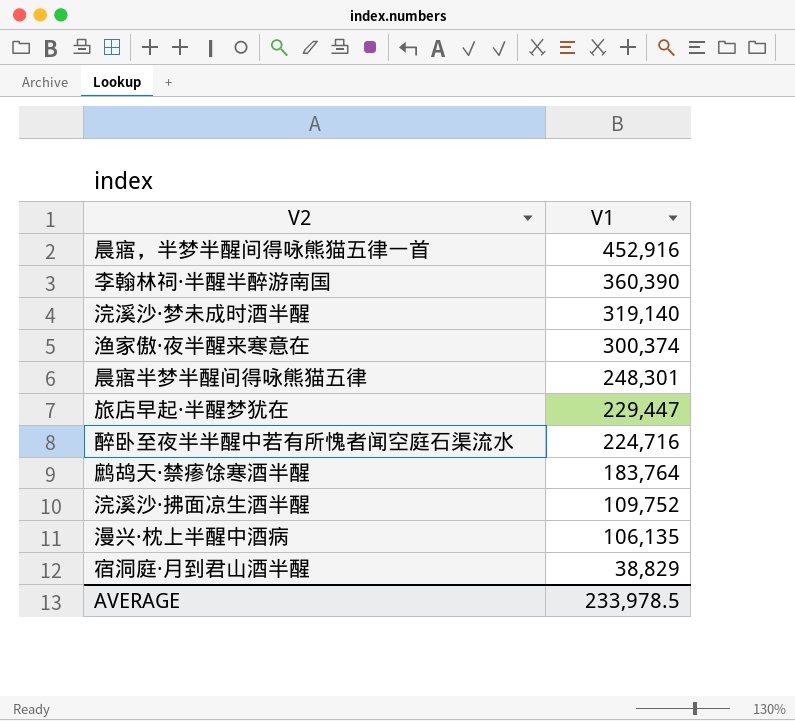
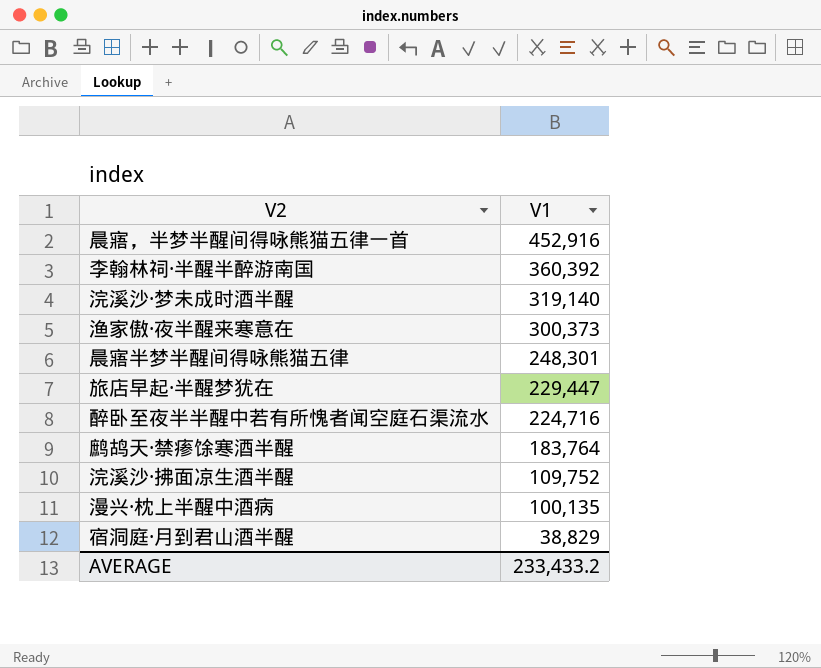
李翰林祠·半醒半醉游南国 | V1: 360,390 -> 360,392
渔家傲·夜半醒来寒意在 | V1: 300,374 -> 300,373
漫兴·枕上半醒中酒病 | V1: 106,135 -> 100,135
AVERAGE | V1: 233,978.5 -> 233,433.2

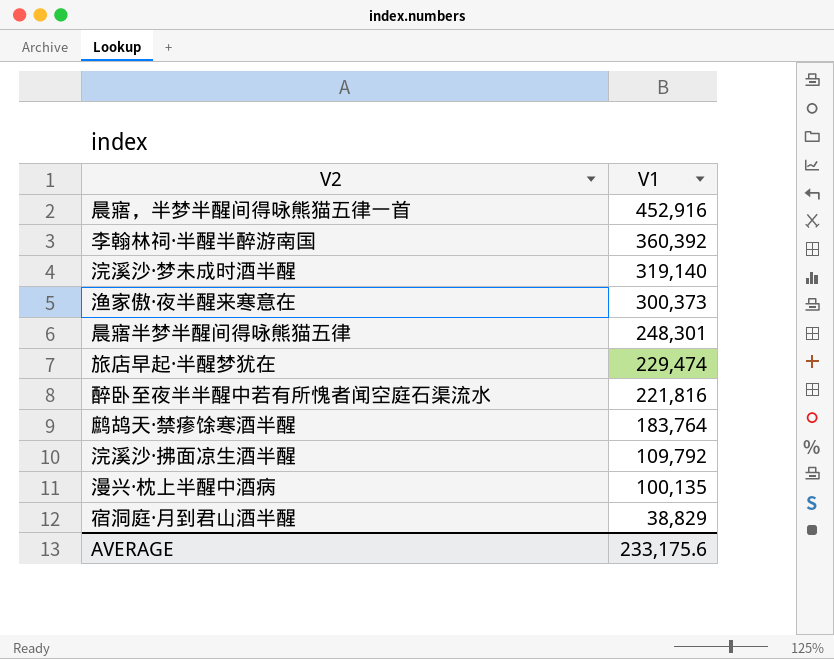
旅店早起·半醒梦犹在 | V1: 229,447 -> 229,474
醉卧至夜半半醒中若有所愧者闻空庭石渠流水 | V1: 224,716 -> 221,816
浣溪沙·拂面凉生酒半醒 | V1: 109,752 -> 109,792
AVERAGE | V1: 233,433.2 -> 233,175.6

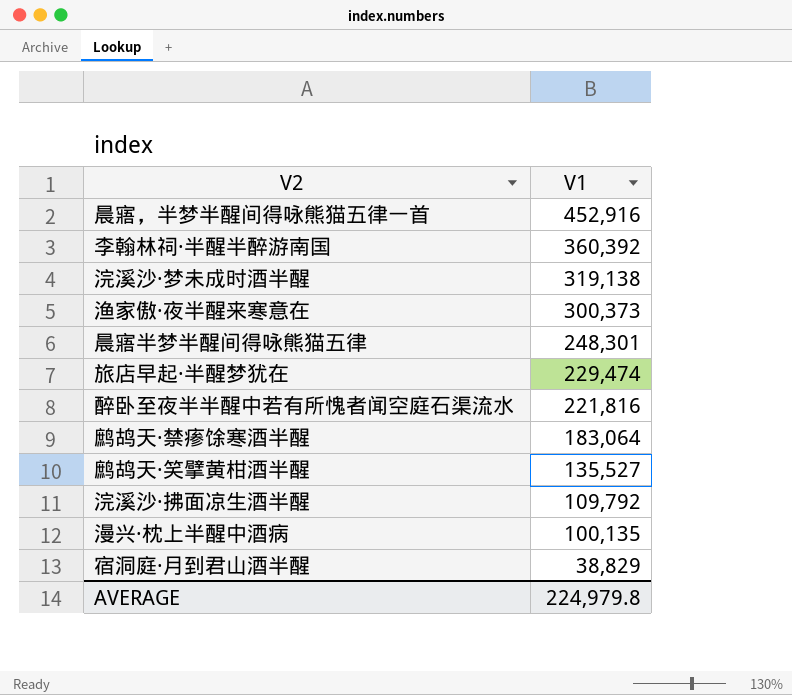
浣溪沙·梦未成时酒半醒 | V1: 319,140 -> 319,138
鹧鸪天·禁瘆馀寒酒半醒 | V1: 183,764 -> 183,064
row 鹧鸪天·笑擘黄柑酒半醒: none -> 135,527
AVERAGE | V1: 233,175.6 -> 224,979.8

